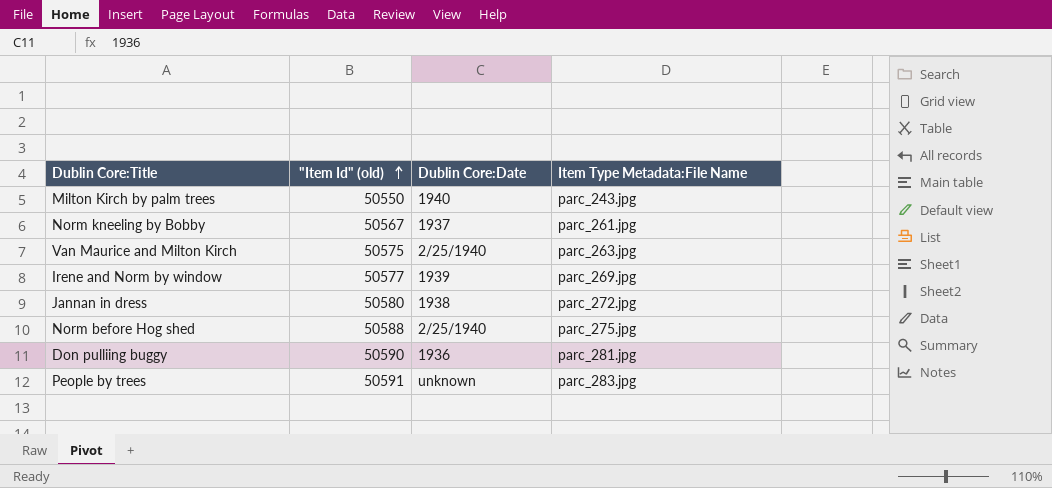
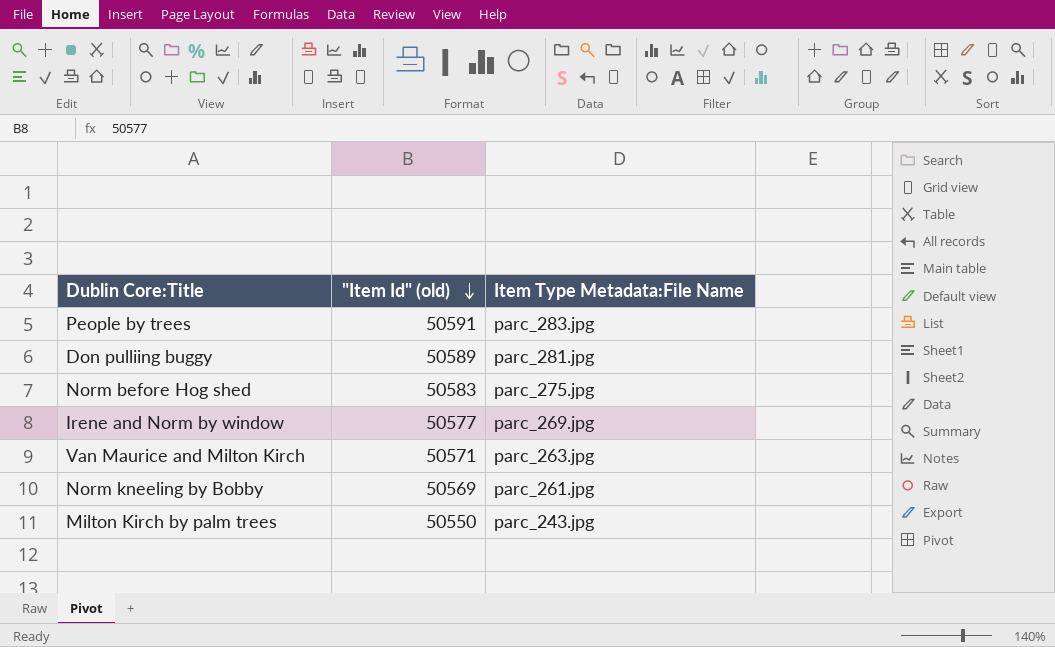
row order: "Item Id" (old) ascending -> "Item Id" (old) descending
column Dublin Core:Date | position: 3 -> none
row Jannan in dress: 50580 | 1938 | parc_272.jpg -> none
Don pulliing buggy | "Item Id" (old): 50590 -> 50589
Norm before Hog shed | "Item Id" (old): 50588 -> 50583
Van Maurice and Milton Kirch | "Item Id" (old): 50575 -> 50571
Norm kneeling by Bobby | "Item Id" (old): 50567 -> 50569

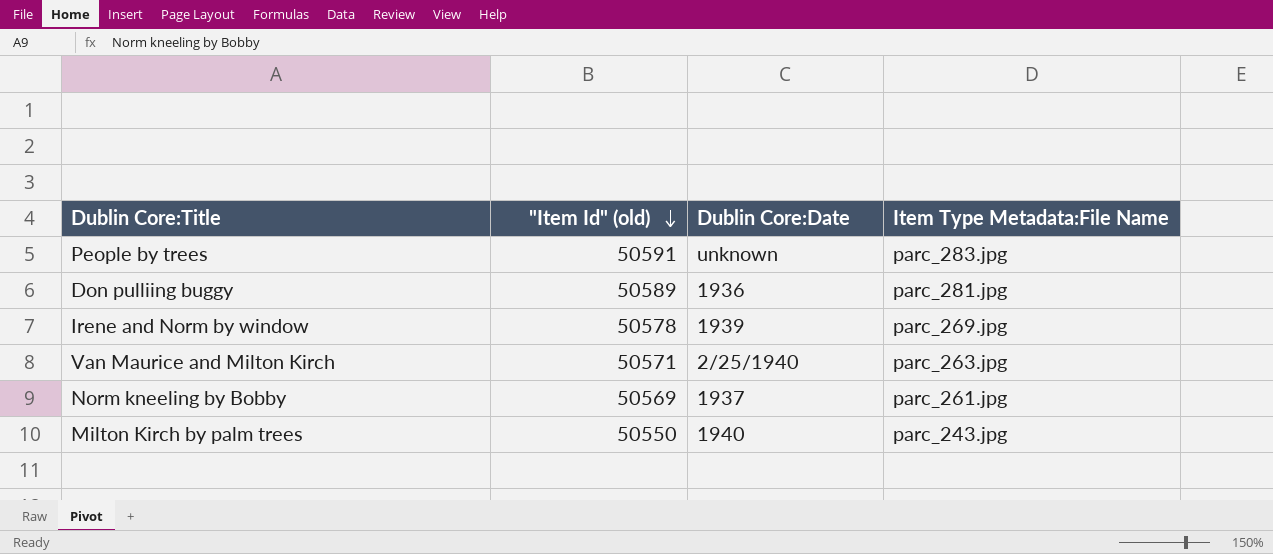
column Dublin Core:Date | position: none -> 3
row Norm before Hog shed: 50583 | parc_275.jpg -> none
Irene and Norm by window | "Item Id" (old): 50577 -> 50578

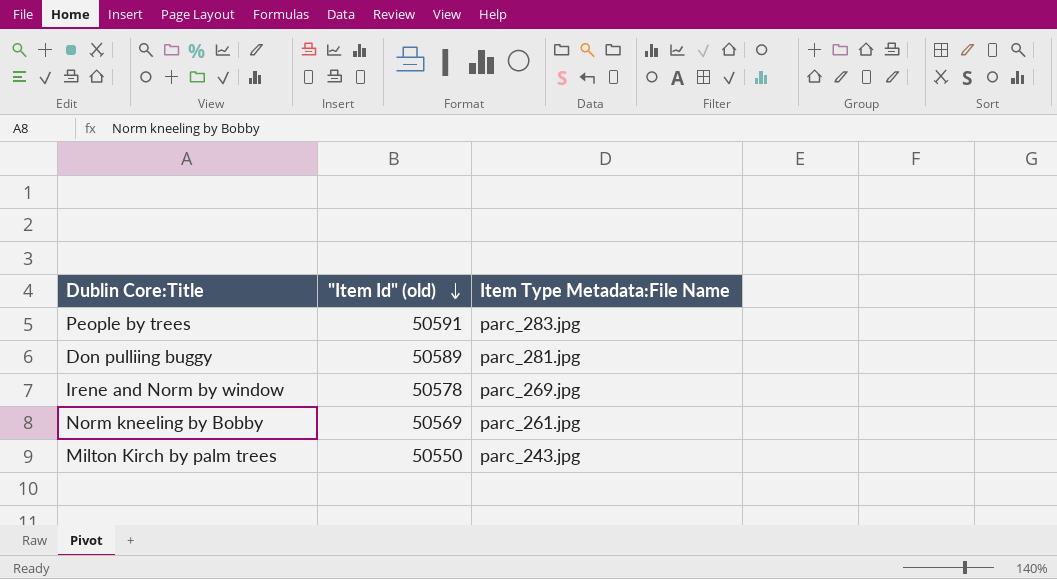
column Dublin Core:Date | position: 3 -> none
row Van Maurice and Milton Kirch: 50571 | 2/25/1940 | parc_263.jpg -> none

